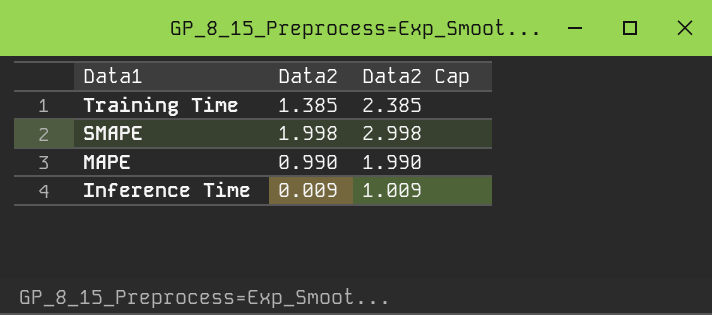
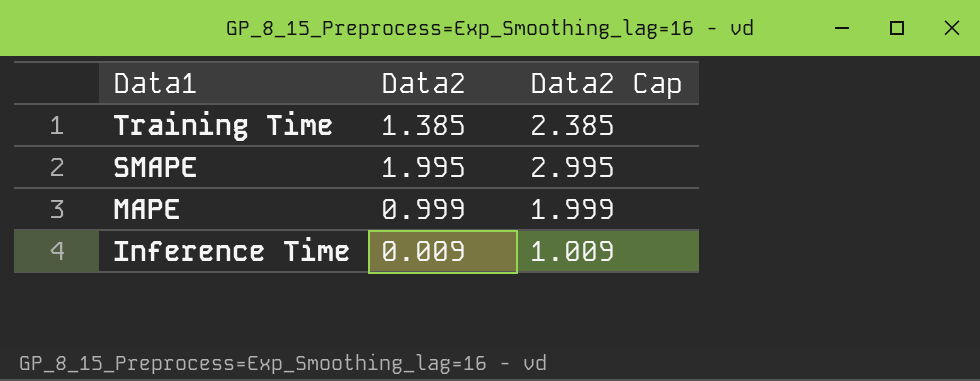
SMAPE | Data2: 1.998 -> 1.995
SMAPE | Data2 Cap: 2.998 -> 2.995
MAPE | Data2: 0.990 -> 0.999
MAPE | Data2 Cap: 1.990 -> 1.999

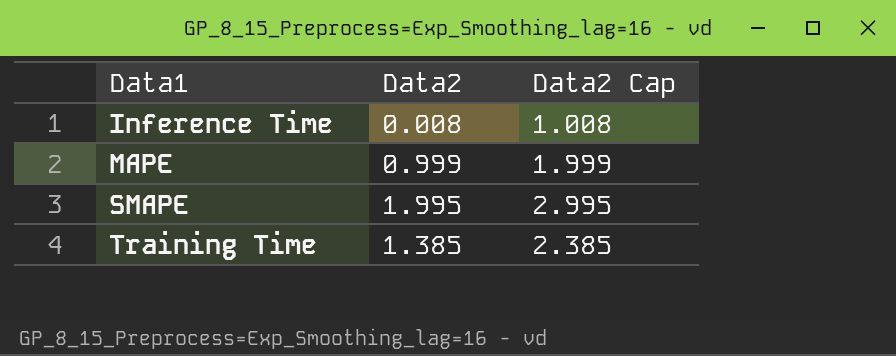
row order: Data1 descending -> Data1 ascending
Inference Time | Data2: 0.009 -> 0.008
Inference Time | Data2 Cap: 1.009 -> 1.008

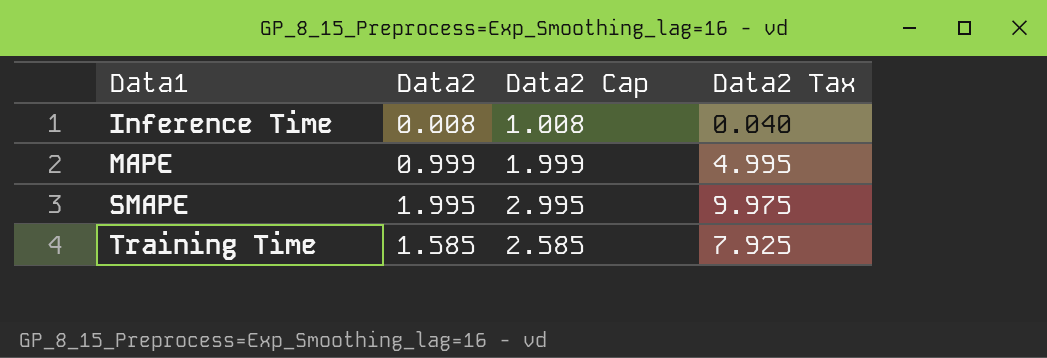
column Data2 Tax | formula: none -> [Data2] * 5
Training Time | Data2: 1.385 -> 1.585
Training Time | Data2 Cap: 2.385 -> 2.585

